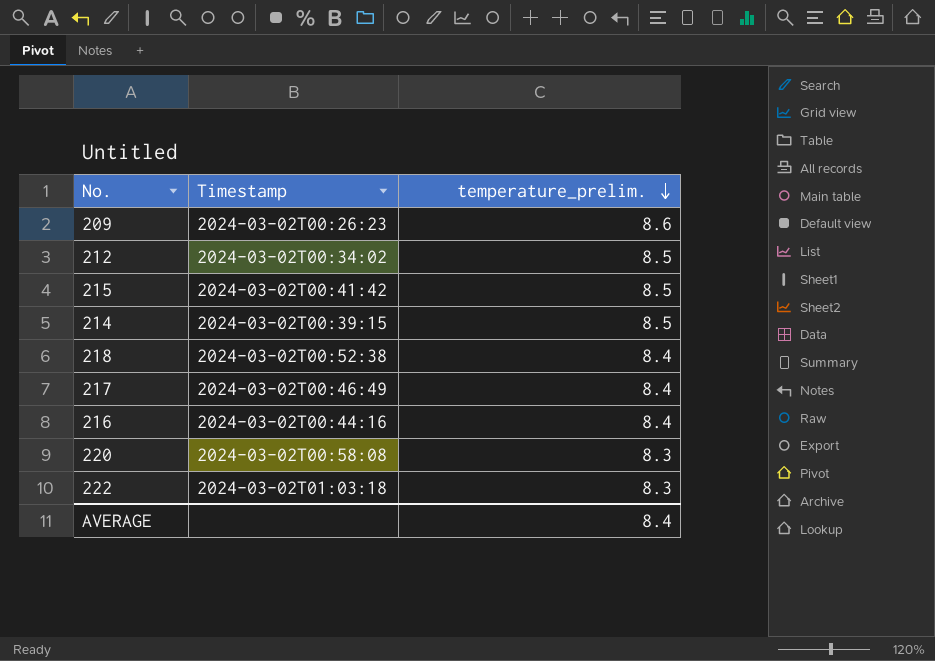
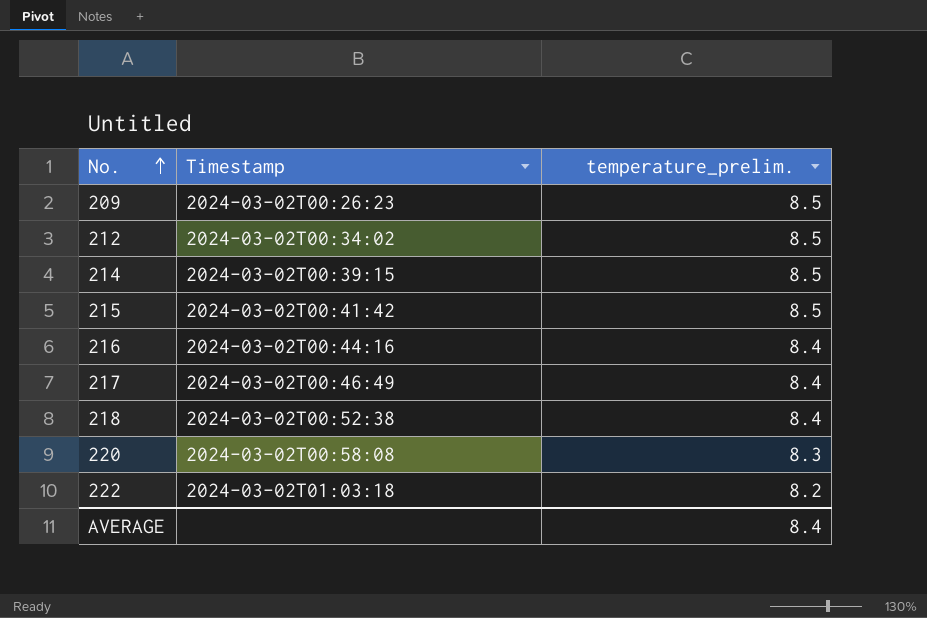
row order: temperature_prelim. descending -> No. ascending
209 | temperature_prelim.: 8.6 -> 8.5
222 | temperature_prelim.: 8.3 -> 8.2

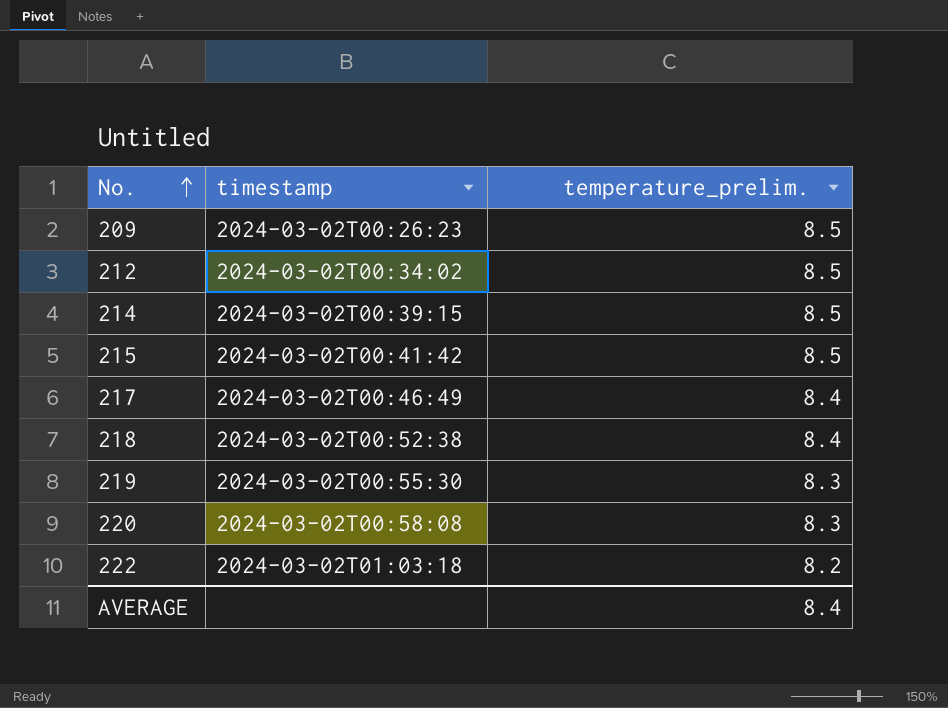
column name: Timestamp -> timestamp
row 216: 2024-03-02T00:44:16 | 8.4 -> none
row 219: none -> 2024-03-02T00:55:30 | 8.3

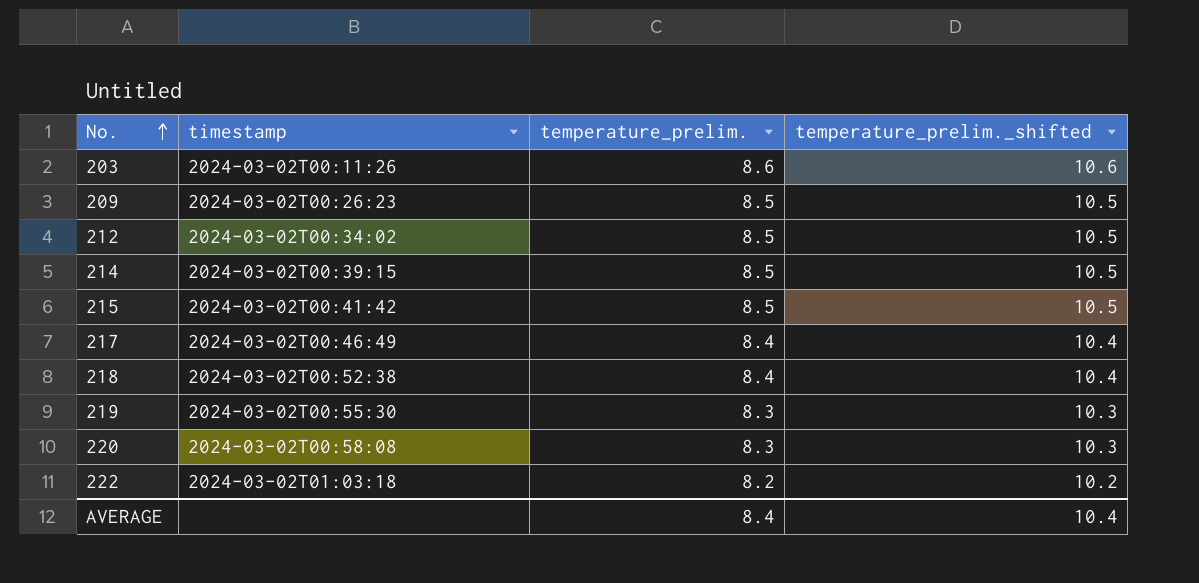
column temperature_prelim._shifted | formula: none -> [temperature_prelim.] + 2
row 203: none -> 2024-03-02T00:11:26 | 8.6 | 10.6

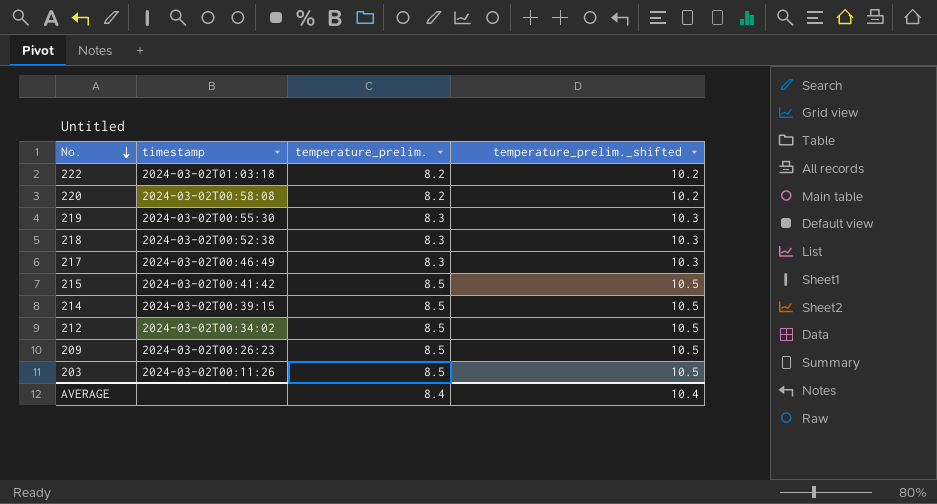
row order: No. ascending -> No. descending
220 | temperature_prelim.: 8.3 -> 8.2
220 | temperature_prelim._shifted: 10.3 -> 10.2
218 | temperature_prelim.: 8.4 -> 8.3
218 | temperature_prelim._shifted: 10.4 -> 10.3
217 | temperature_prelim.: 8.4 -> 8.3
217 | temperature_prelim._shifted: 10.4 -> 10.3
203 | temperature_prelim.: 8.6 -> 8.5
203 | temperature_prelim._shifted: 10.6 -> 10.5

